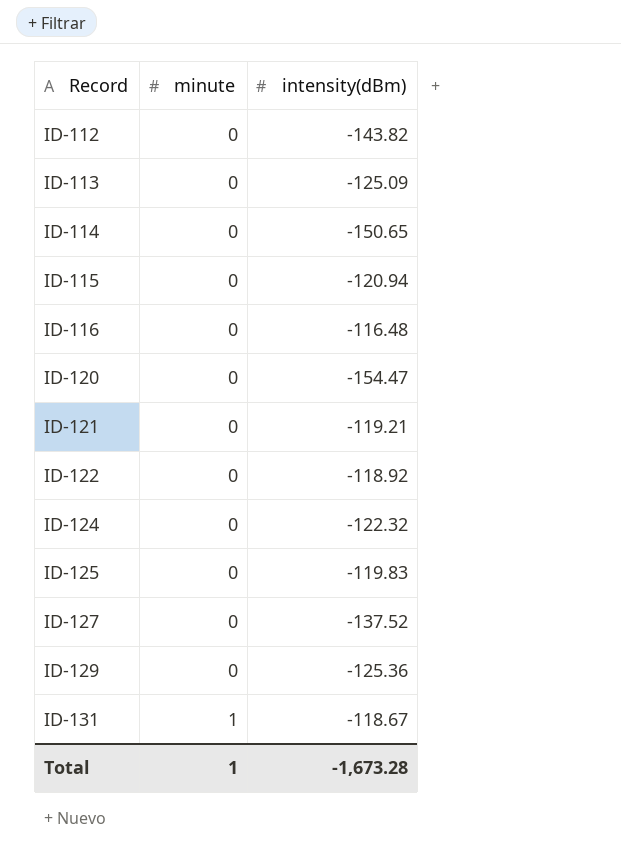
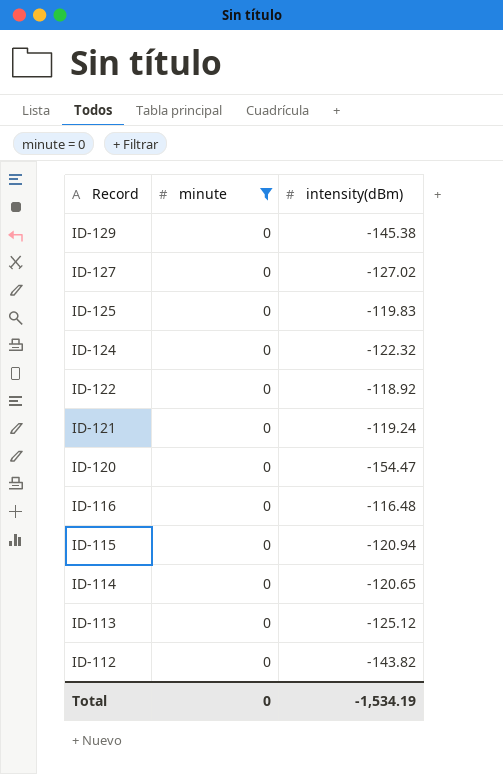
filter: none -> minute = 0
row order: Record ascending -> Record descending
ID-129 | intensity(dBm): -125.36 -> -145.38
ID-127 | intensity(dBm): -137.52 -> -127.02
ID-121 | intensity(dBm): -119.21 -> -119.24
ID-114 | intensity(dBm): -150.65 -> -120.65
ID-113 | intensity(dBm): -125.09 -> -125.12
Total | minute: 1 -> 0
Total | intensity(dBm): -1,673.28 -> -1,534.19

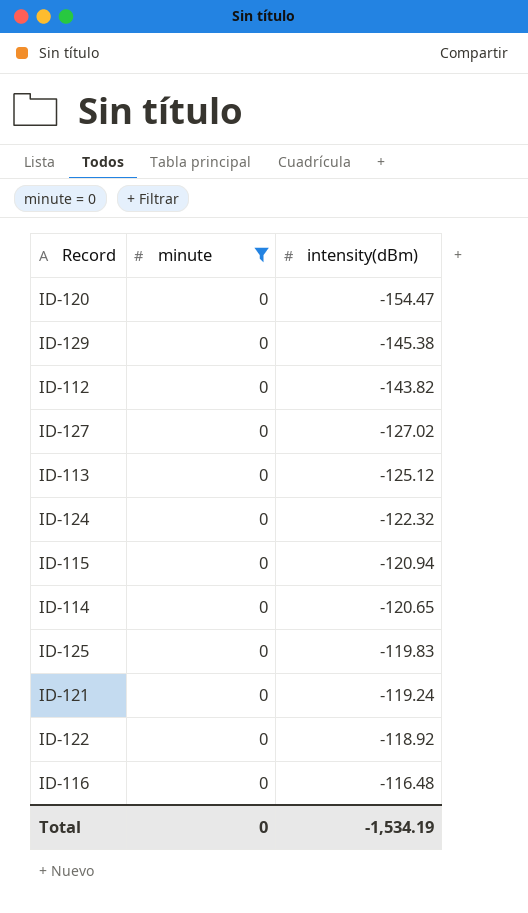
row order: Record descending -> intensity(dBm) ascending

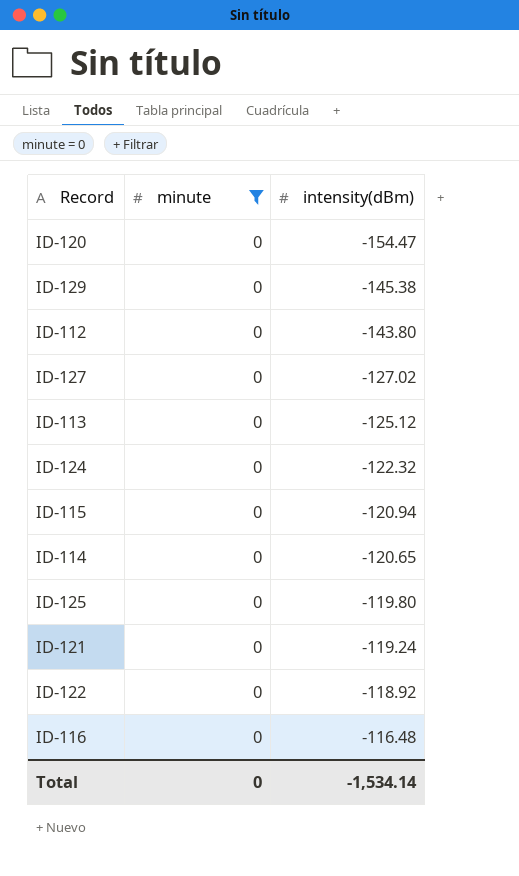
ID-112 | intensity(dBm): -143.82 -> -143.80
ID-125 | intensity(dBm): -119.83 -> -119.80
Total | intensity(dBm): -1,534.19 -> -1,534.14

